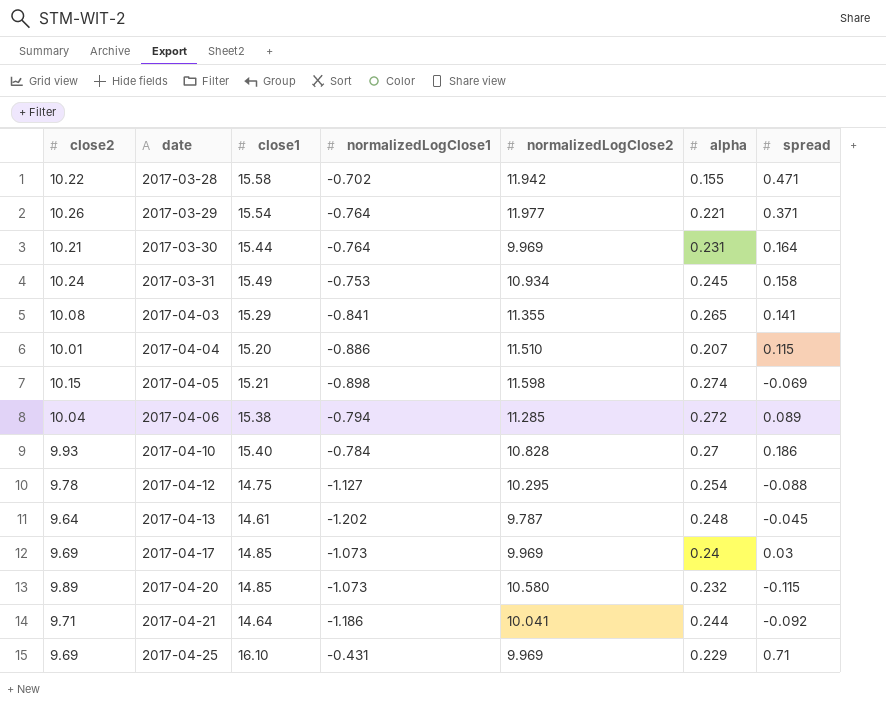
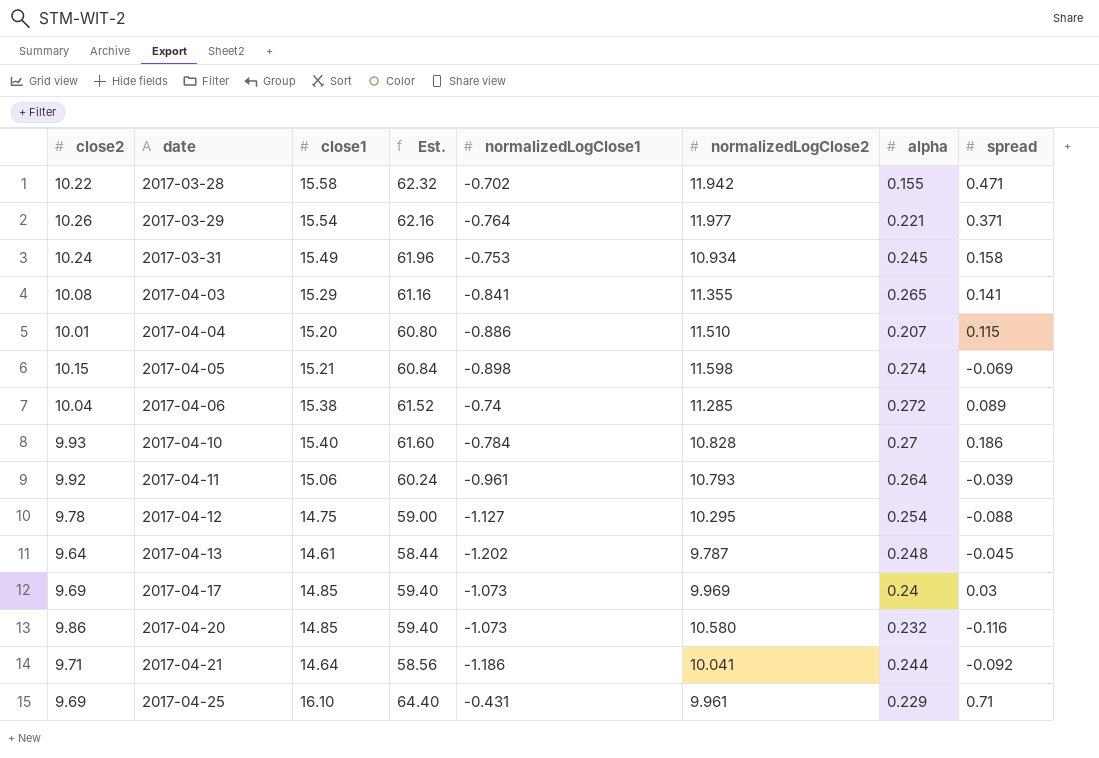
column Est. | formula: none -> [close1] * 4
row 2017-03-30: 10.21 | 15.44 | -0.764 | 9.969 | 0.231 | 0.164 -> none
2017-04-06 | normalizedLogClose1: -0.794 -> -0.74
row 2017-04-11: none -> 9.92 | 15.06 | 60.24 | -0.961 | 10.793 | 0.264 | -0.039
2017-04-20 | close2: 9.89 -> 9.86
2017-04-20 | spread: -0.115 -> -0.116
2017-04-25 | normalizedLogClose2: 9.969 -> 9.961

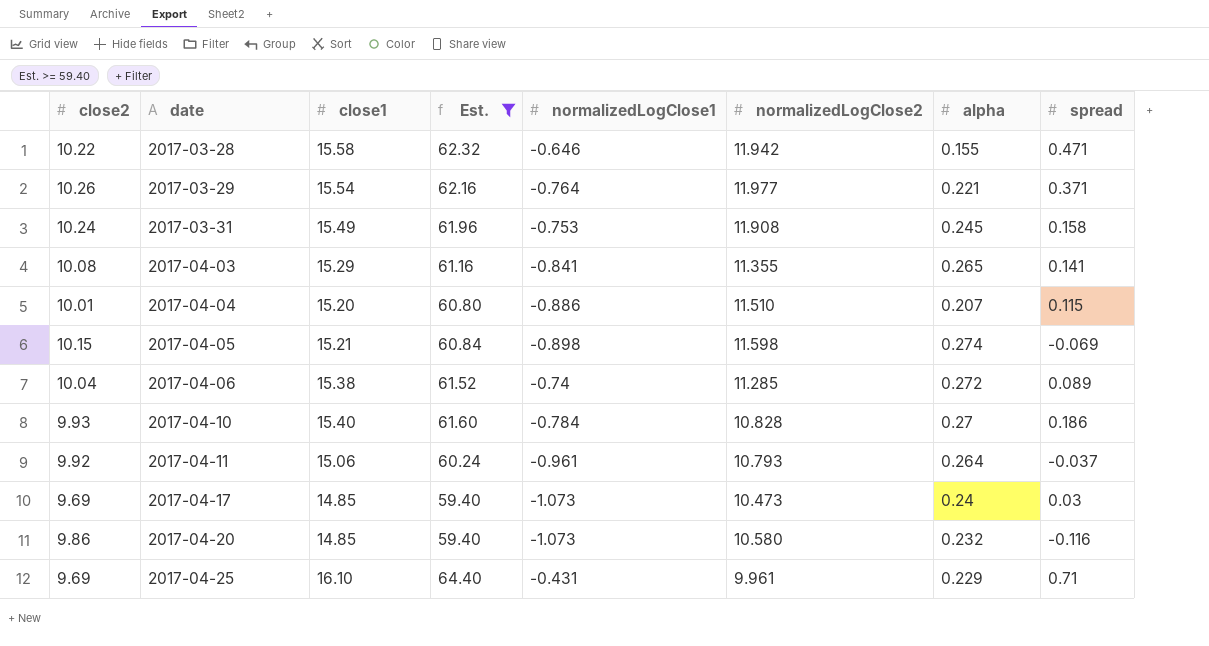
filter: none -> Est. >= 59.40
2017-03-28 | normalizedLogClose1: -0.702 -> -0.646
2017-03-31 | normalizedLogClose2: 10.934 -> 11.908
2017-04-11 | spread: -0.039 -> -0.037
2017-04-17 | normalizedLogClose2: 9.969 -> 10.473

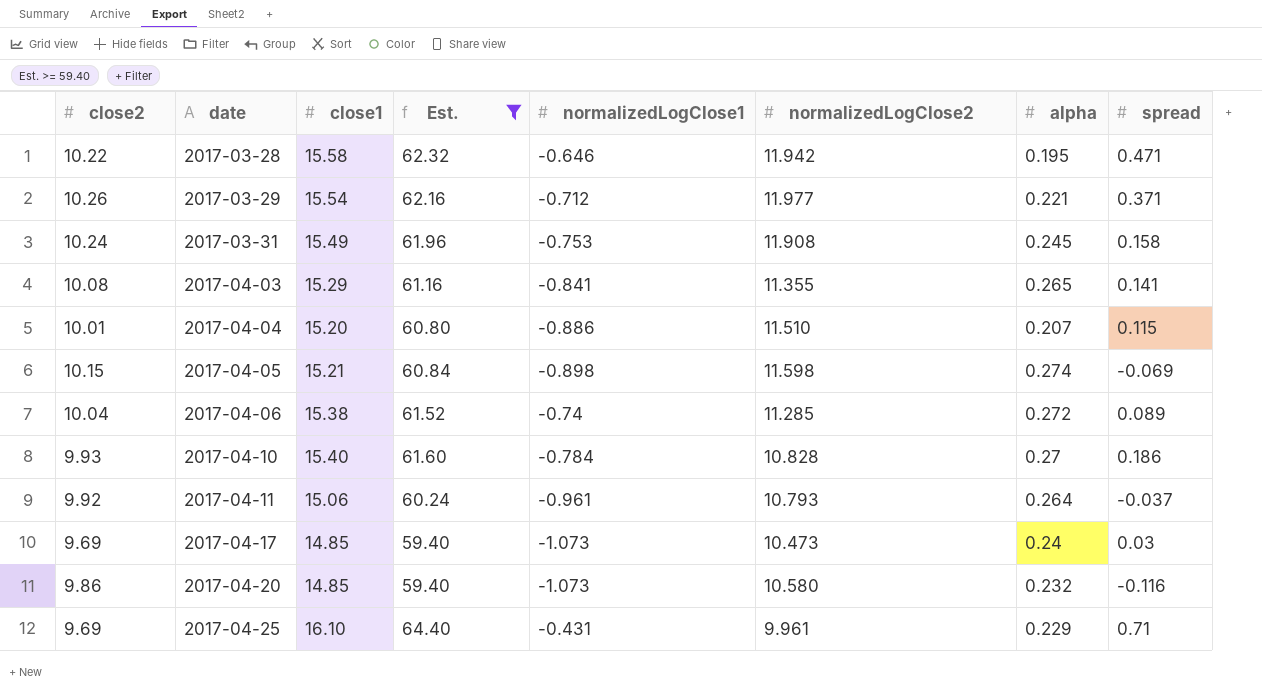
2017-03-28 | alpha: 0.155 -> 0.195
2017-03-29 | normalizedLogClose1: -0.764 -> -0.712

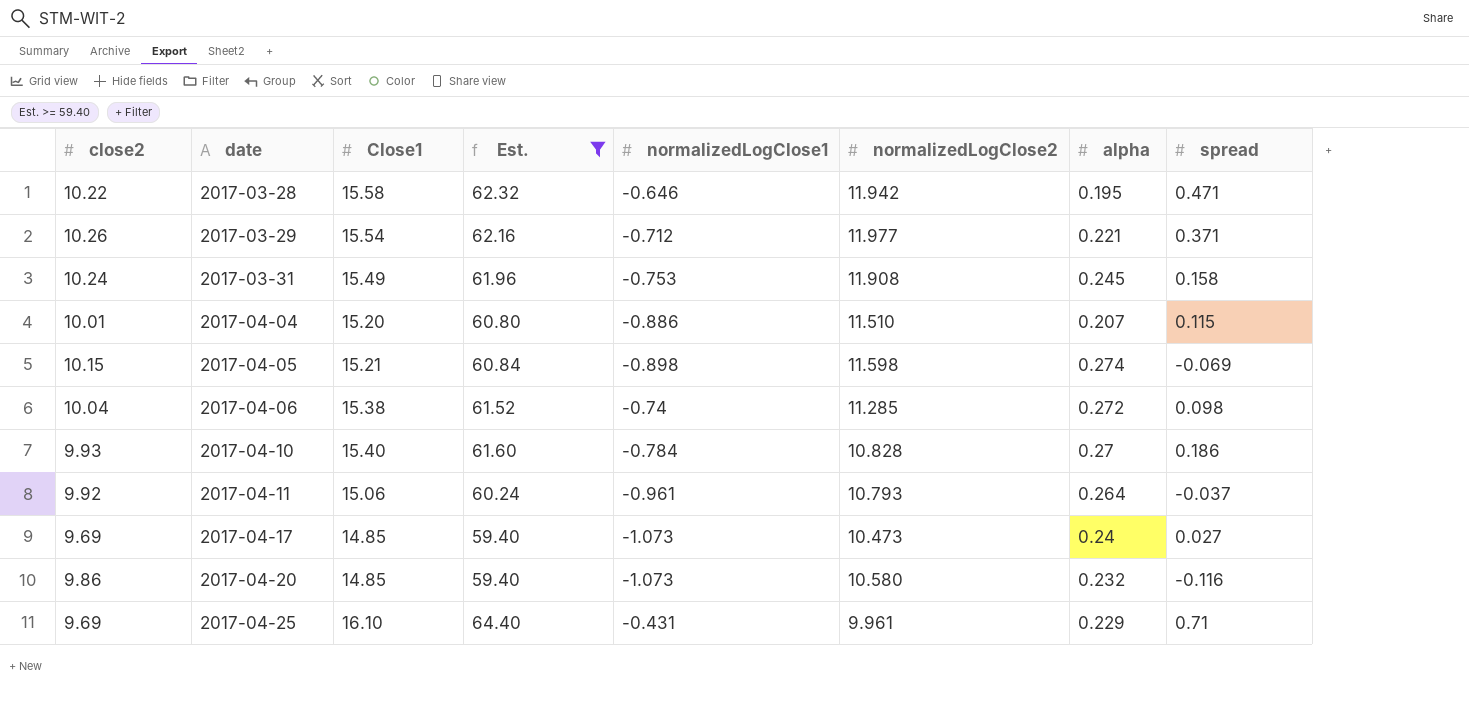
column name: close1 -> Close1
row 2017-04-03: 10.08 | 15.29 | 61.16 | -0.841 | 11.355 | 0.265 | 0.141 -> none
2017-04-06 | spread: 0.089 -> 0.098
2017-04-17 | spread: 0.03 -> 0.027

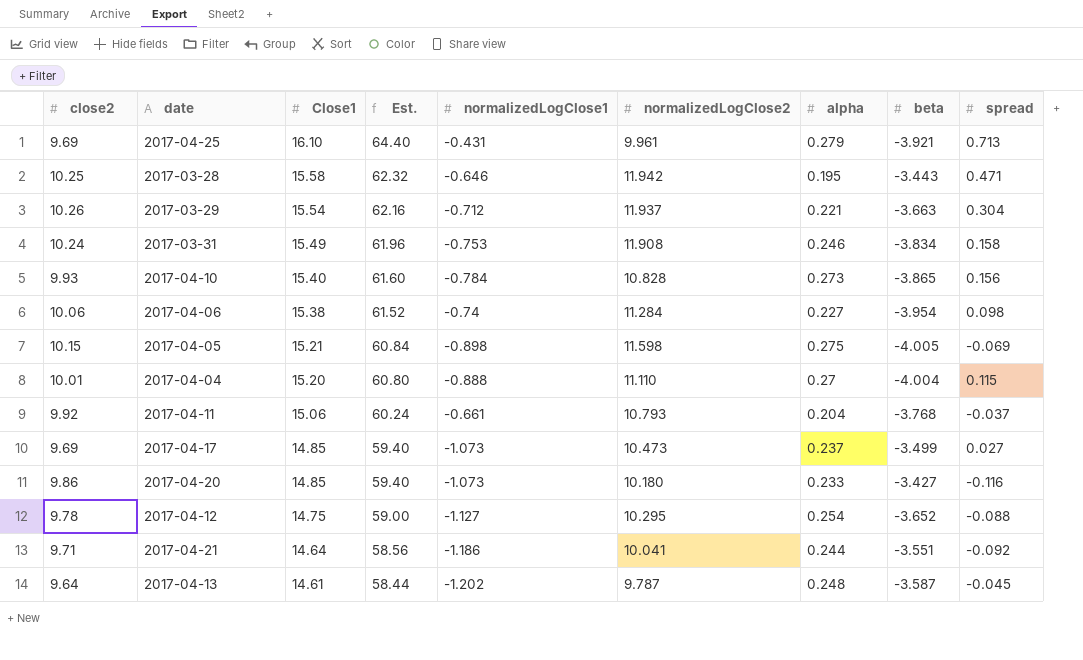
filter: Est. >= 59.40 -> none
row order: date ascending -> Close1 descending
column beta | position: none -> 8
2017-04-25 | alpha: 0.229 -> 0.279
2017-04-25 | spread: 0.71 -> 0.713
2017-03-28 | close2: 10.22 -> 10.25
2017-03-29 | normalizedLogClose2: 11.977 -> 11.937
2017-03-29 | spread: 0.371 -> 0.304
2017-03-31 | alpha: 0.245 -> 0.246
2017-04-10 | alpha: 0.27 -> 0.273
2017-04-10 | spread: 0.186 -> 0.156
2017-04-06 | close2: 10.04 -> 10.06
2017-04-06 | normalizedLogClose2: 11.285 -> 11.284
2017-04-06 | alpha: 0.272 -> 0.227
2017-04-05 | alpha: 0.274 -> 0.275
2017-04-04 | normalizedLogClose1: -0.886 -> -0.888
2017-04-04 | normalizedLogClose2: 11.510 -> 11.110
2017-04-04 | alpha: 0.207 -> 0.27
2017-04-11 | normalizedLogClose1: -0.961 -> -0.661
2017-04-11 | alpha: 0.264 -> 0.204
2017-04-17 | alpha: 0.24 -> 0.237
2017-04-20 | normalizedLogClose2: 10.580 -> 10.180
2017-04-20 | alpha: 0.232 -> 0.233

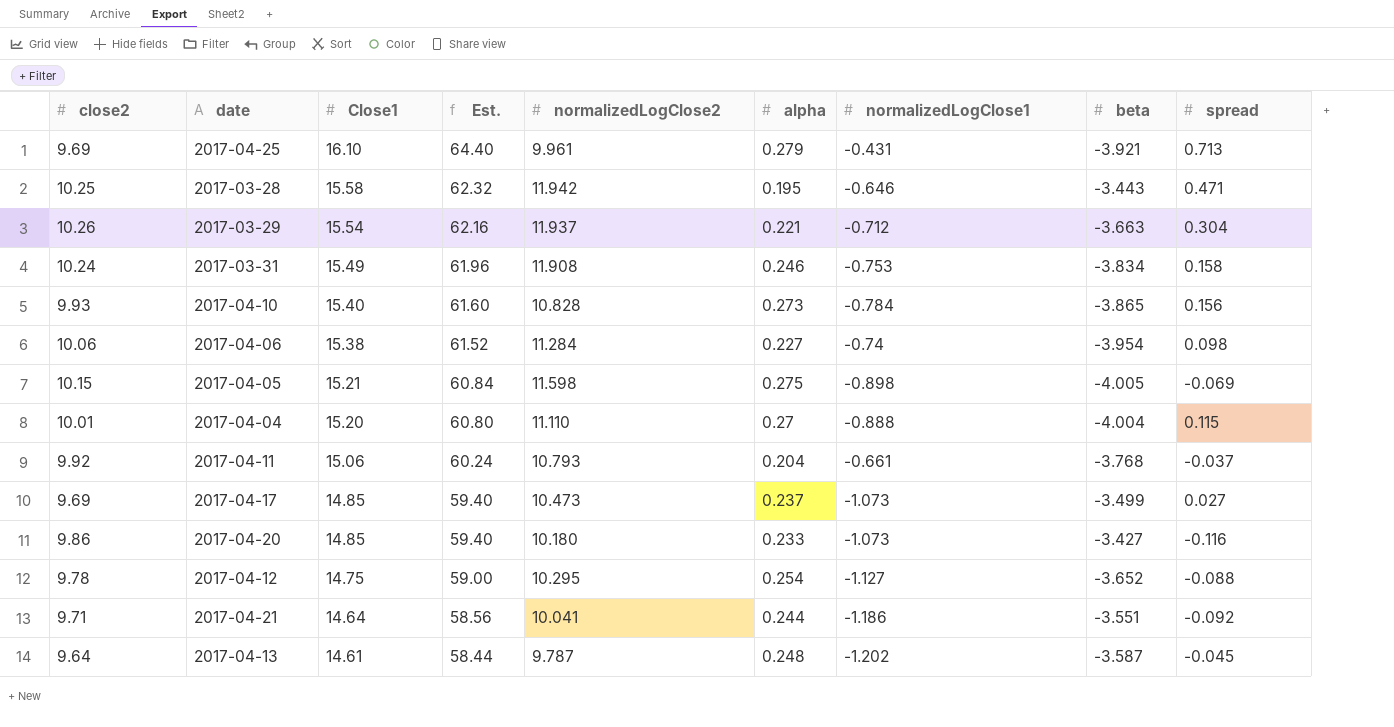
column normalizedLogClose1 | position: 5 -> 7

